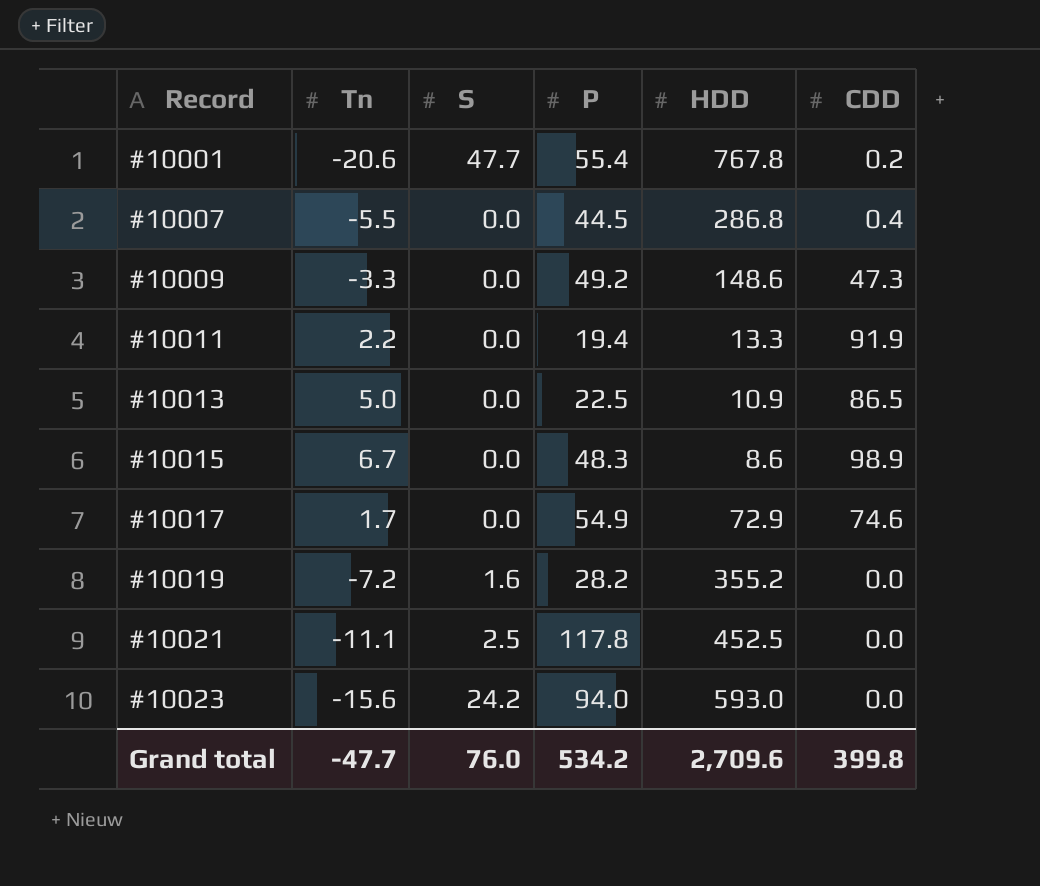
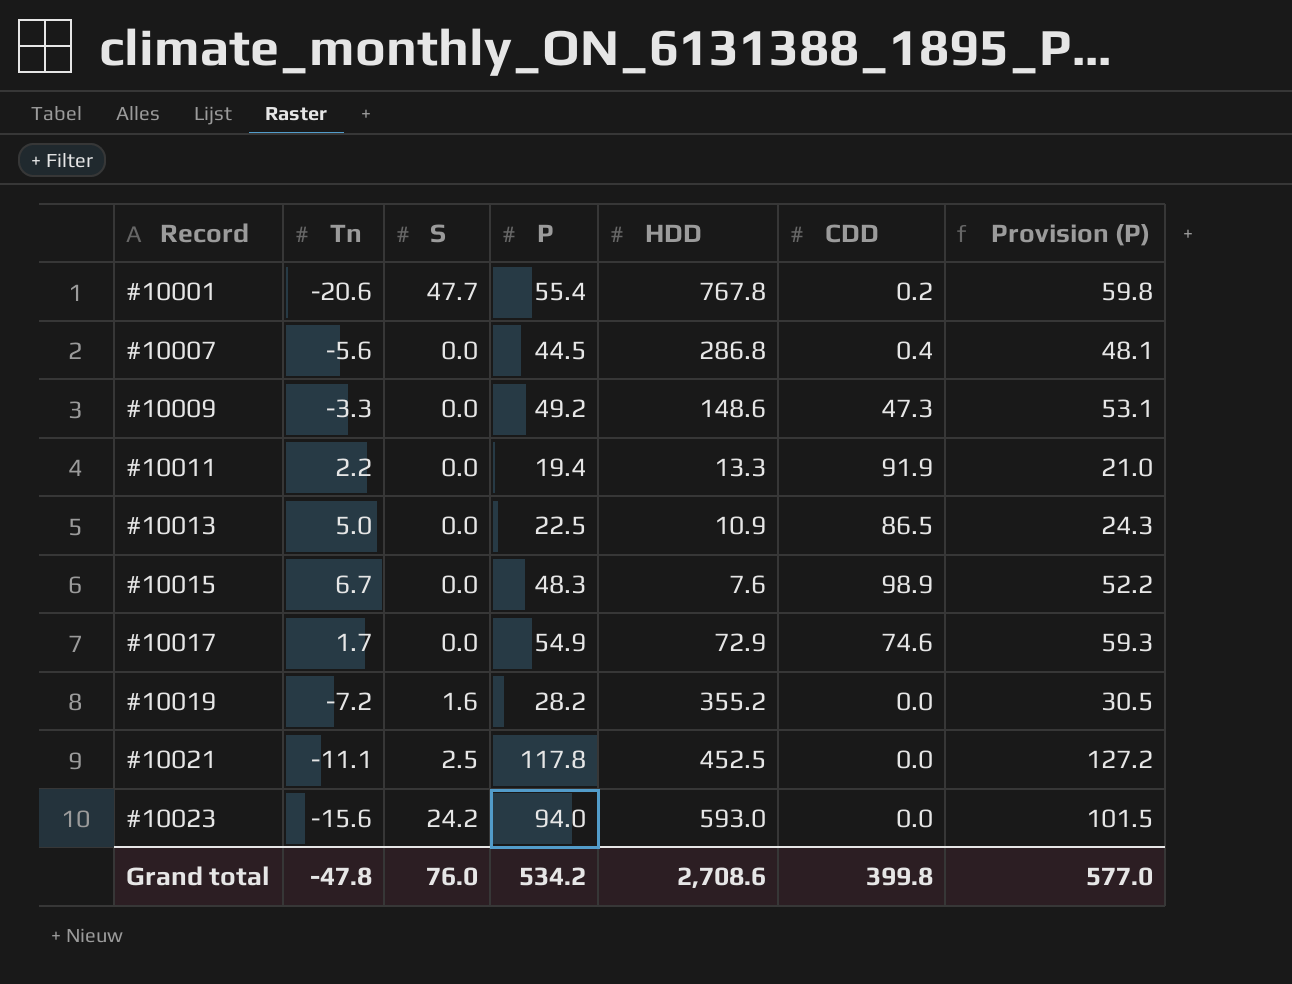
column Provision (P) | formula: none -> [P] * 1.08
#10007 | Tn: -5.5 -> -5.6
#10015 | HDD: 8.6 -> 7.6
Grand total | Tn: -47.7 -> -47.8
Grand total | HDD: 2,709.6 -> 2,708.6

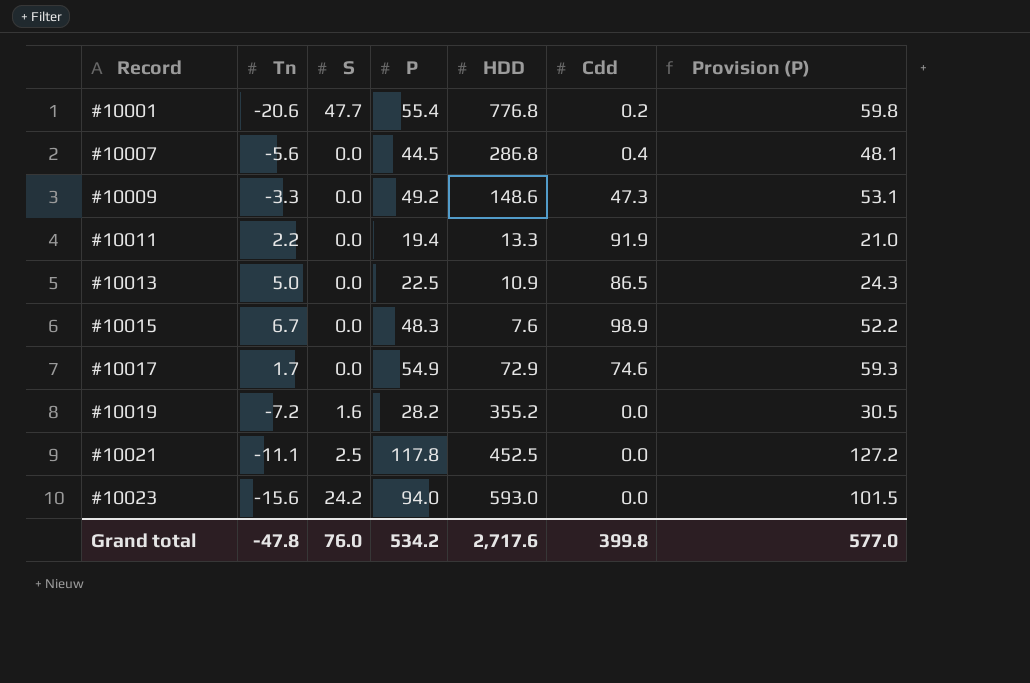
column name: CDD -> Cdd
#10001 | HDD: 767.8 -> 776.8
Grand total | HDD: 2,708.6 -> 2,717.6

